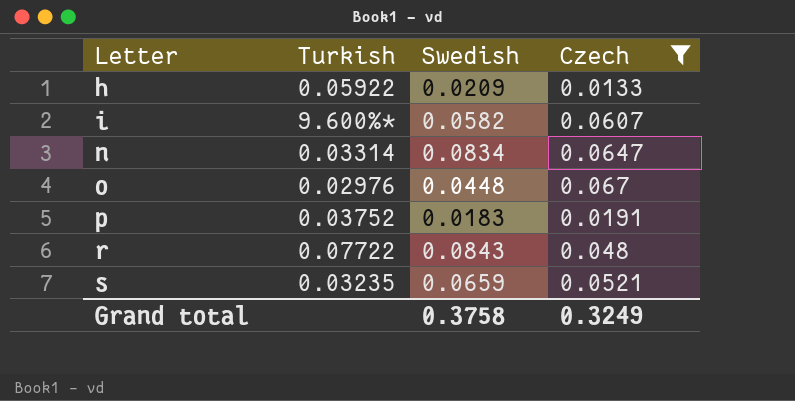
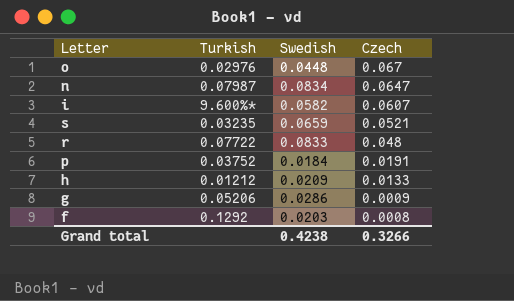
filter: Czech >= 0.0133 -> none
row order: Letter ascending -> Czech descending
n | Turkish: 0.03314 -> 0.07987
r | Swedish: 0.0843 -> 0.0833
p | Swedish: 0.0183 -> 0.0184
h | Turkish: 0.05922 -> 0.01212
Grand total | Swedish: 0.3758 -> 0.4238
Grand total | Czech: 0.3249 -> 0.3266

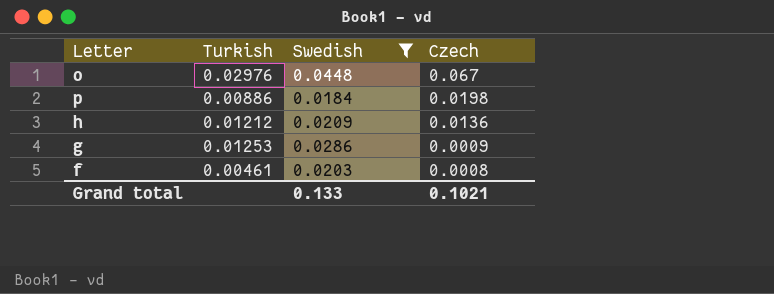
filter: none -> Swedish <= 0.0448
p | Turkish: 0.03752 -> 0.00886
p | Czech: 0.0191 -> 0.0198
h | Czech: 0.0133 -> 0.0136
g | Turkish: 0.05206 -> 0.01253
f | Turkish: 0.1292 -> 0.00461
Grand total | Swedish: 0.4238 -> 0.133
Grand total | Czech: 0.3266 -> 0.1021

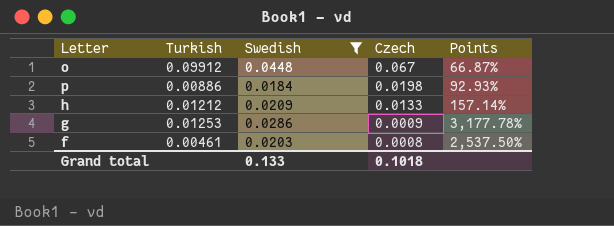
column Points | formula: none -> [Swedish] / [Czech]
o | Turkish: 0.02976 -> 0.09912
h | Czech: 0.0136 -> 0.0133
Grand total | Czech: 0.1021 -> 0.1018

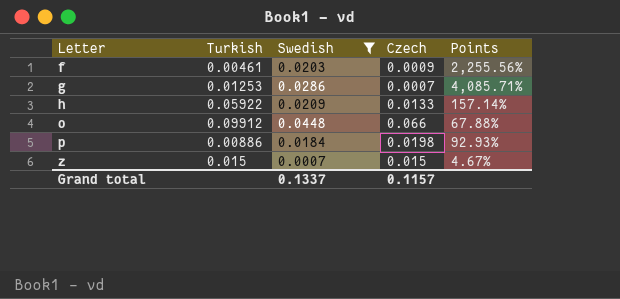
row order: Czech descending -> Letter ascending
f | Czech: 0.0008 -> 0.0009
f | Points: 2,537.50% -> 2,255.56%
g | Czech: 0.0009 -> 0.0007
g | Points: 3,177.78% -> 4,085.71%
h | Turkish: 0.01212 -> 0.05922
o | Czech: 0.067 -> 0.066
o | Points: 66.87% -> 67.88%
row z: none -> 0.015 | 0.0007 | 0.015 | 4.67%
Grand total | Swedish: 0.133 -> 0.1337
Grand total | Czech: 0.1018 -> 0.1157

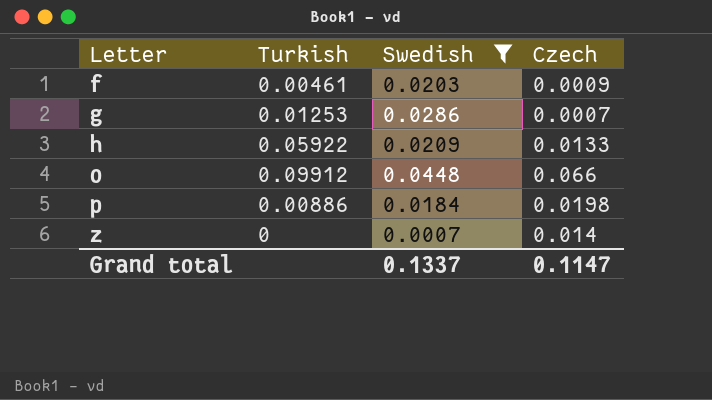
column Points | formula: [Swedish] / [Czech] -> none
z | Turkish: 0.015 -> 0
z | Czech: 0.015 -> 0.014
Grand total | Czech: 0.1157 -> 0.1147

